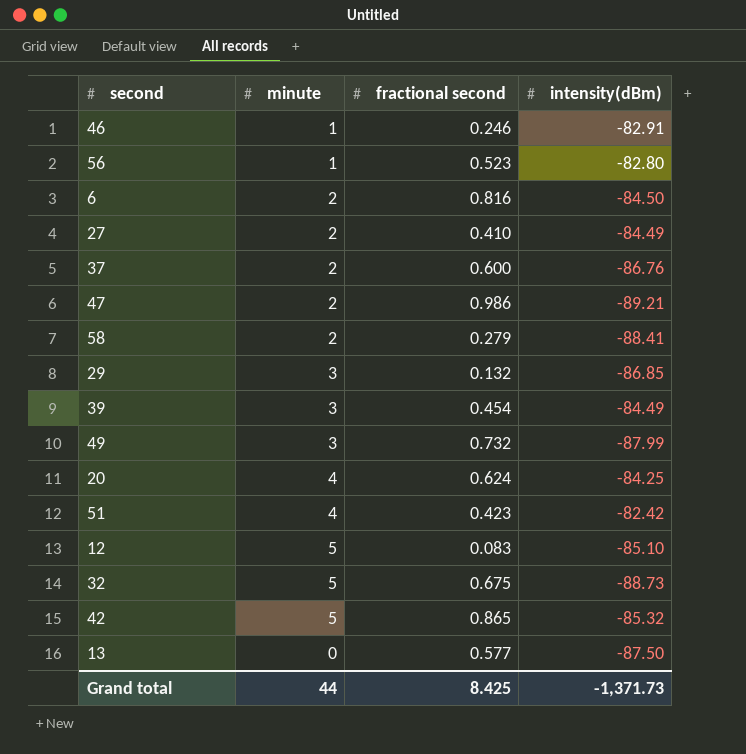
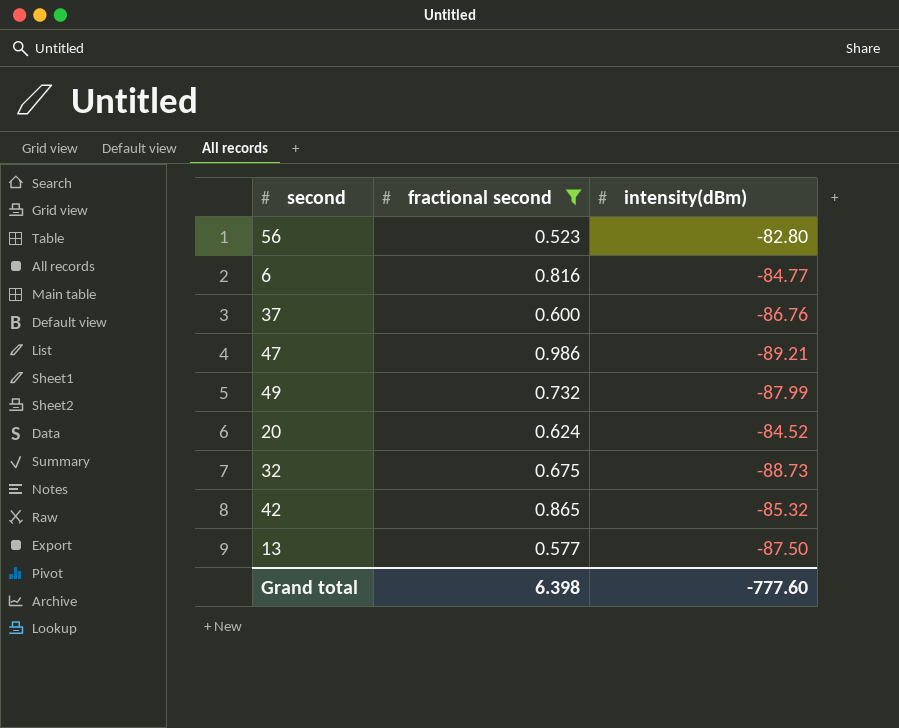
filter: none -> fractional second >= 0.523
column minute | position: 2 -> none
6 | intensity(dBm): -84.50 -> -84.77
20 | intensity(dBm): -84.25 -> -84.52
Grand total | fractional second: 8.425 -> 6.398
Grand total | intensity(dBm): -1,371.73 -> -777.60

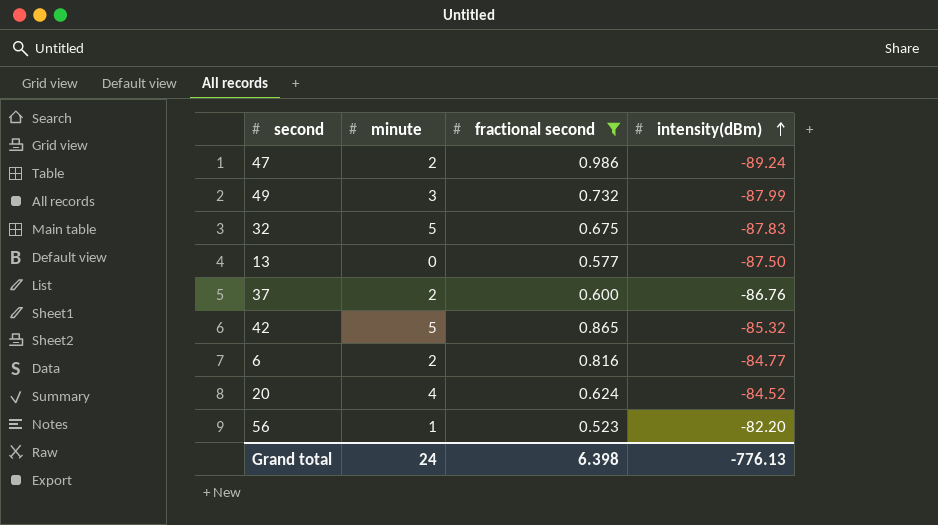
row order: none -> intensity(dBm) ascending
column minute | position: none -> 2
47 | intensity(dBm): -89.21 -> -89.24
32 | intensity(dBm): -88.73 -> -87.83
56 | intensity(dBm): -82.80 -> -82.20
Grand total | intensity(dBm): -777.60 -> -776.13

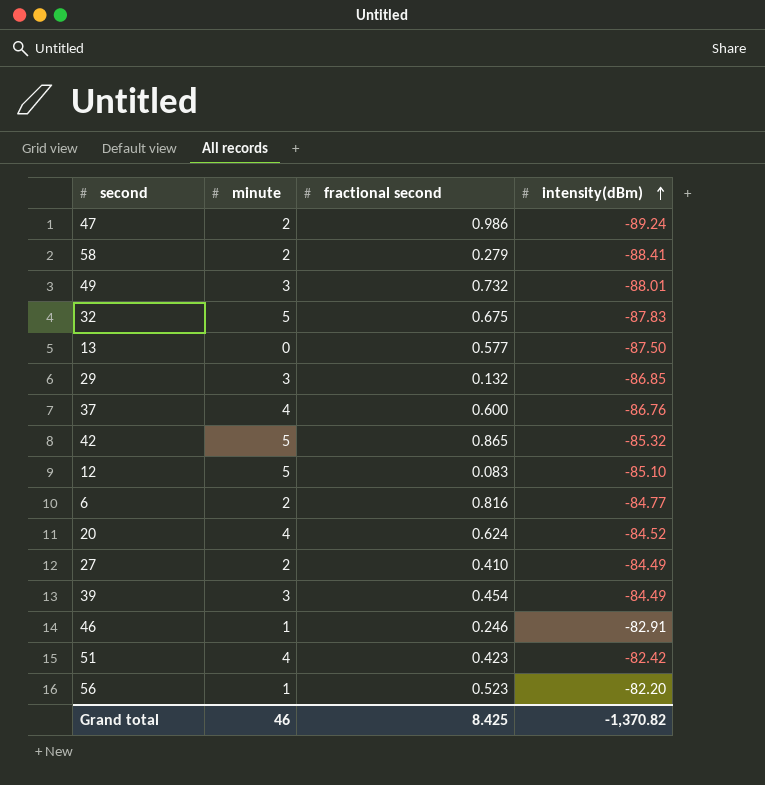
filter: fractional second >= 0.523 -> none
49 | intensity(dBm): -87.99 -> -88.01
37 | minute: 2 -> 4
Grand total | minute: 24 -> 46
Grand total | fractional second: 6.398 -> 8.425
Grand total | intensity(dBm): -776.13 -> -1,370.82

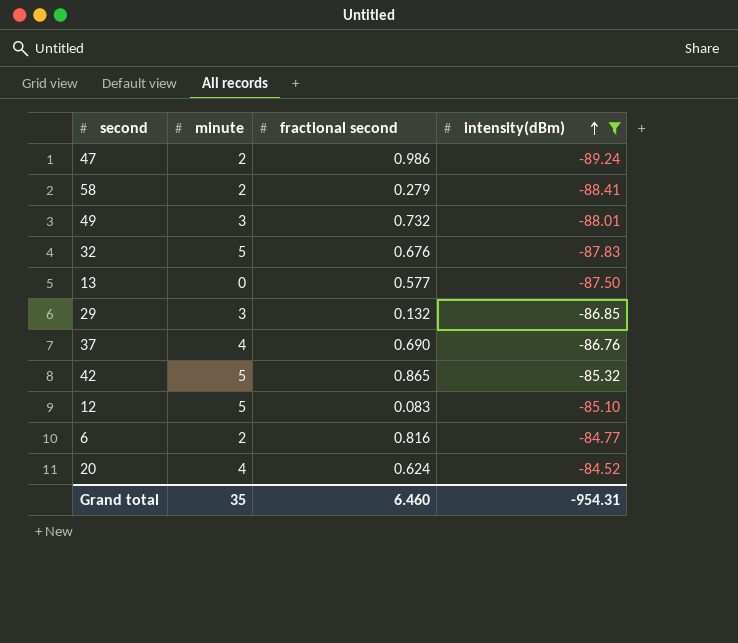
filter: none -> intensity(dBm) <= -84.52
32 | fractional second: 0.675 -> 0.676
37 | fractional second: 0.600 -> 0.690
Grand total | minute: 46 -> 35
Grand total | fractional second: 8.425 -> 6.460
Grand total | intensity(dBm): -1,370.82 -> -954.31

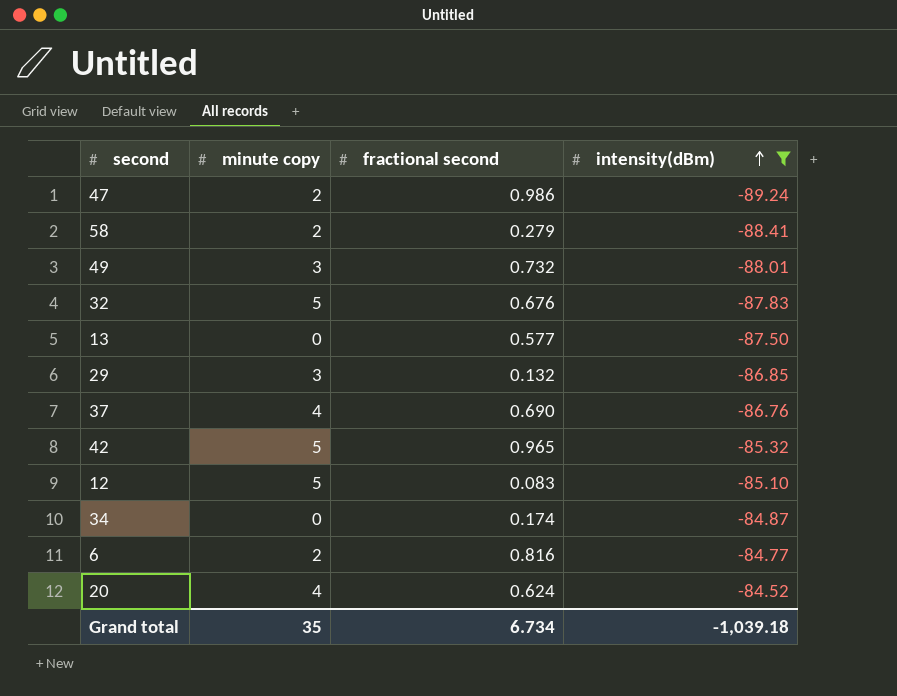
column name: minute -> minute copy
42 | fractional second: 0.865 -> 0.965
row 34: none -> 0 | 0.174 | -84.87
Grand total | fractional second: 6.460 -> 6.734
Grand total | intensity(dBm): -954.31 -> -1,039.18

